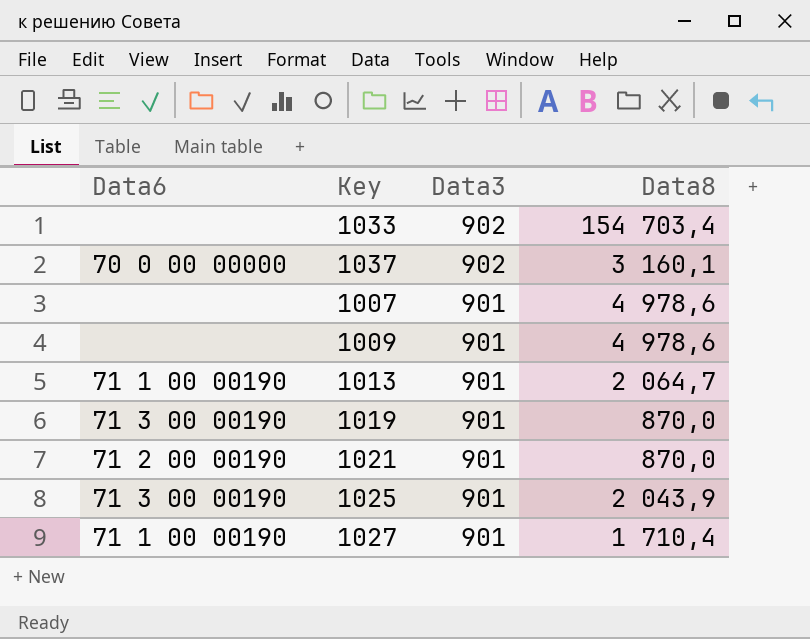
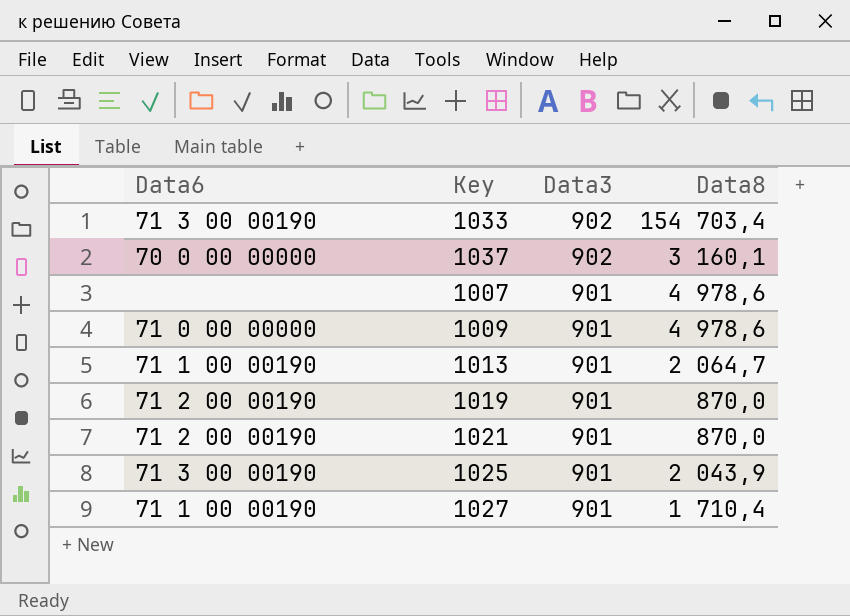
1033 | Data6: none -> 71 3 00 00190
1009 | Data6: none -> 71 0 00 00000
1019 | Data6: 71 3 00 00190 -> 71 2 00 00190

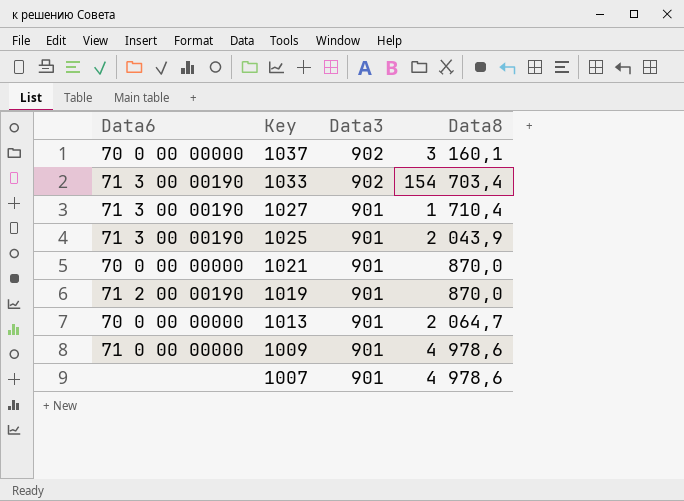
row order: Data3 descending -> Key descending
1027 | Data6: 71 1 00 00190 -> 71 3 00 00190
1021 | Data6: 71 2 00 00190 -> 70 0 00 00000
1013 | Data6: 71 1 00 00190 -> 70 0 00 00000

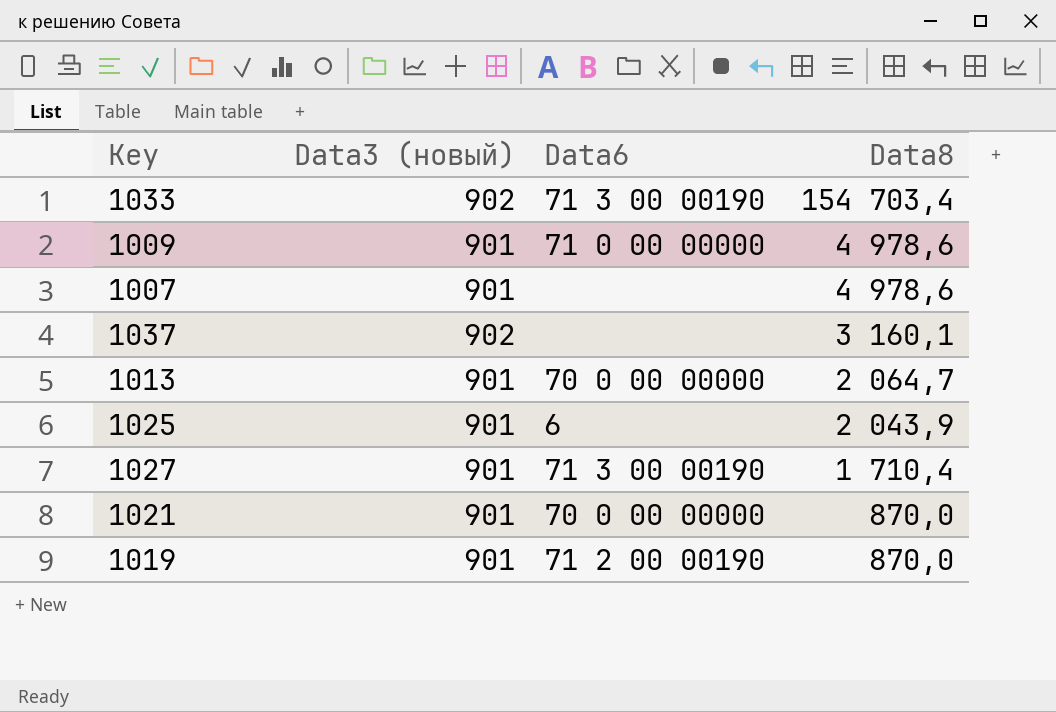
row order: Key descending -> Data8 descending
column name: Data3 -> Data3 (новый)
column Data6 | position: 1 -> 3
1037 | Data6: 70 0 00 00000 -> none
1025 | Data6: 71 3 00 00190 -> 6

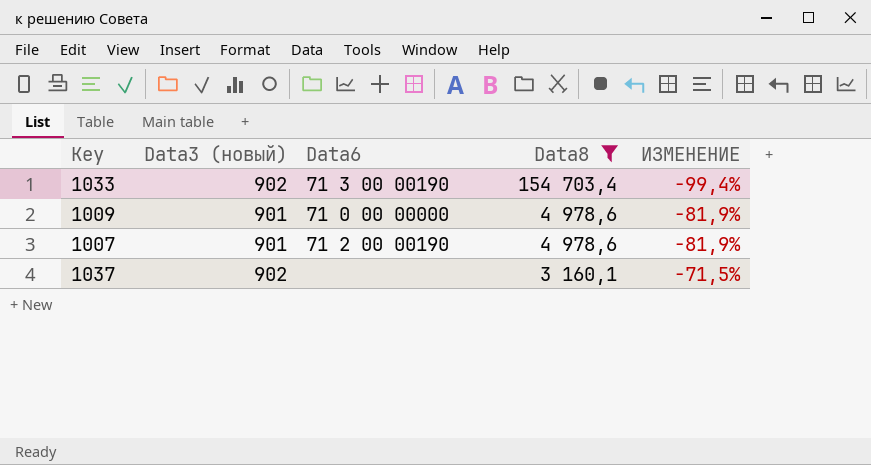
filter: none -> Data8 >= 3 160,1
column ИЗМЕНЕНИЕ | formula: none -> ([Data3 (новый)] - [Data8]) / [Data8]
1007 | Data6: none -> 71 2 00 00190

